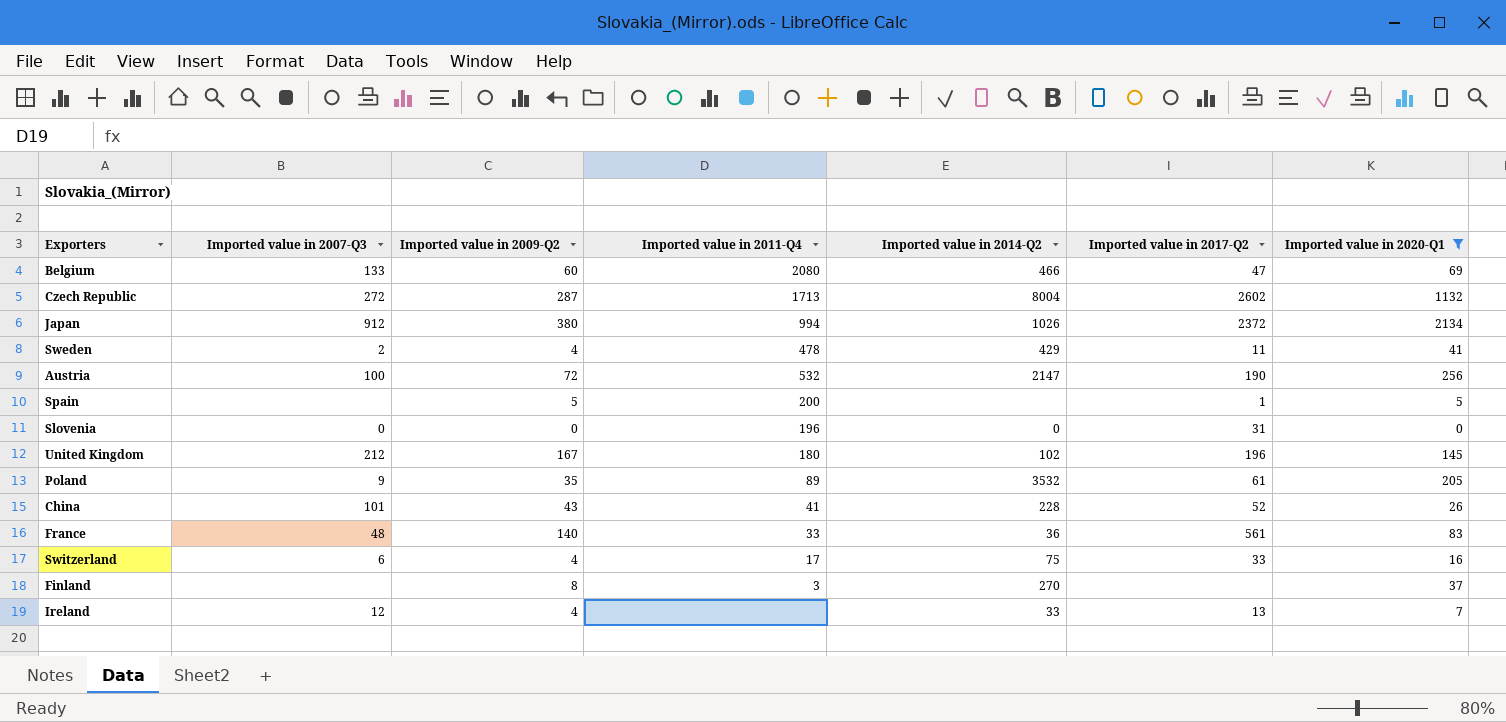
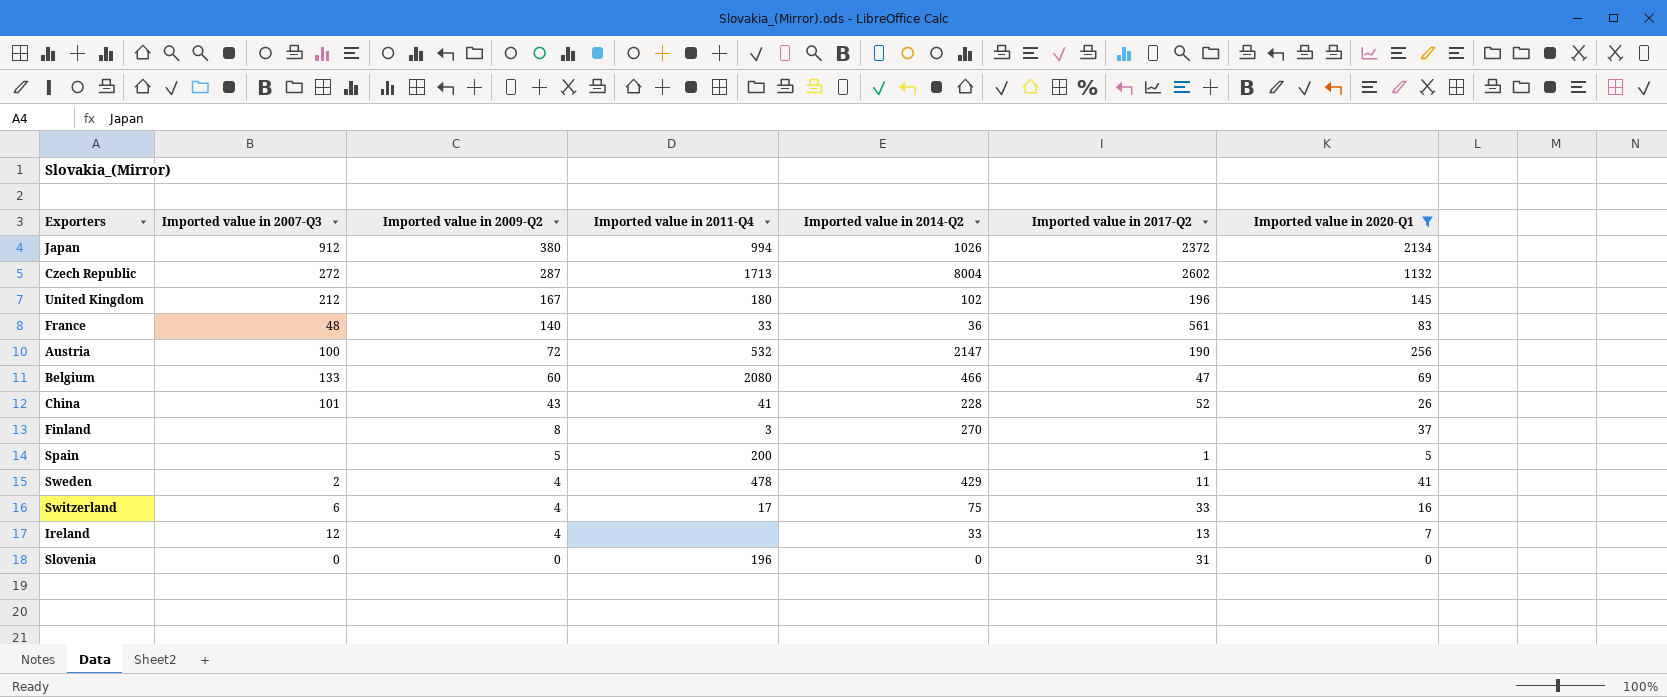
row order: none -> Imported value in 2009-Q2 descending
row Poland: 9 | 35 | 89 | 3532 | 61 | 205 -> none

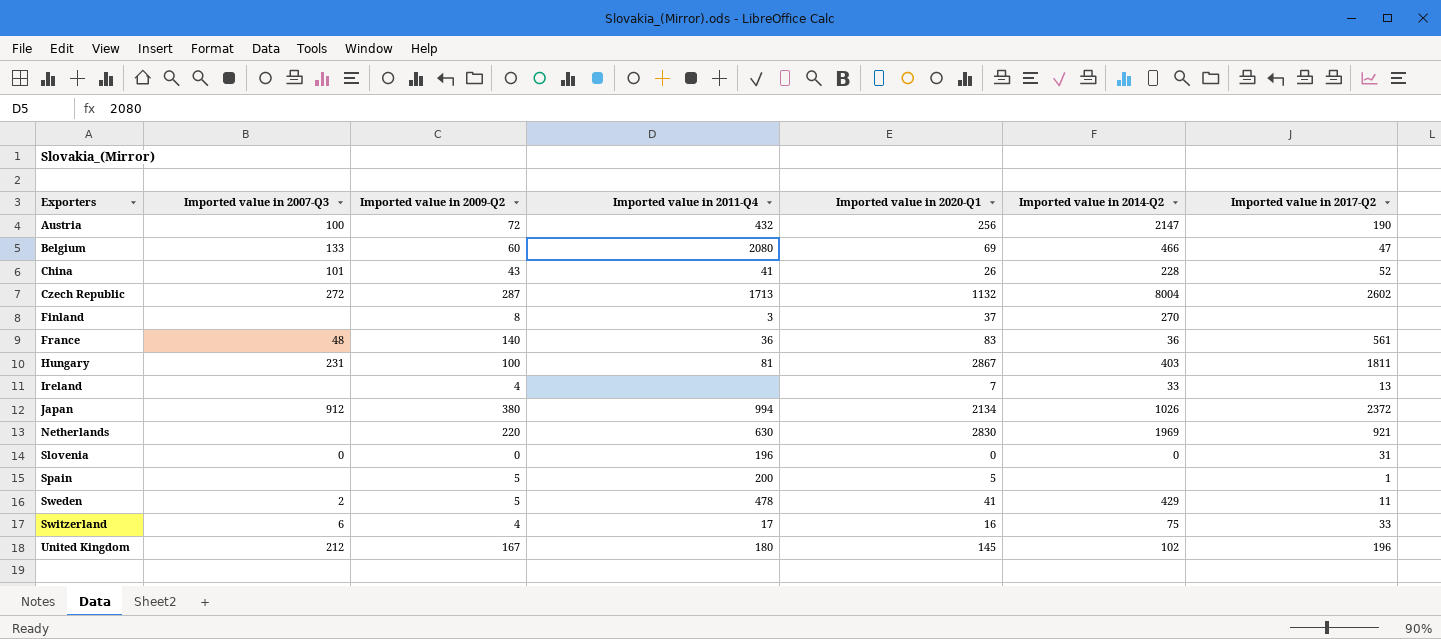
filter: Imported value in 2020-Q1 <= 2134 -> none
row order: Imported value in 2009-Q2 descending -> Exporters ascending
column Imported value in 2020-Q1 | position: 7 -> 5
Austria | Imported value in 2011-Q4: 532 -> 432
France | Imported value in 2011-Q4: 33 -> 36
Ireland | Imported value in 2007-Q3: 12 -> none
Sweden | Imported value in 2009-Q2: 4 -> 5

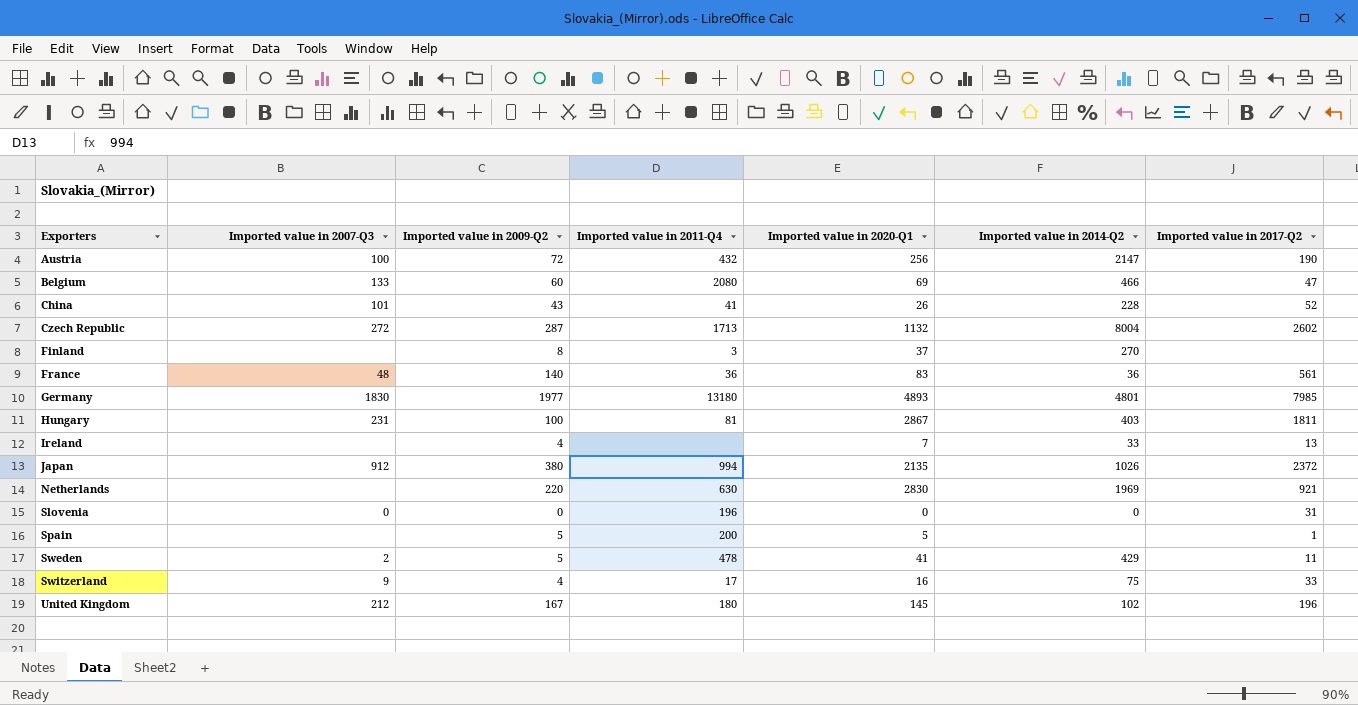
row Germany: none -> 1830 | 1977 | 13180 | 4893 | 4801 | 7985
Japan | Imported value in 2020-Q1: 2134 -> 2135
Switzerland | Imported value in 2007-Q3: 6 -> 9

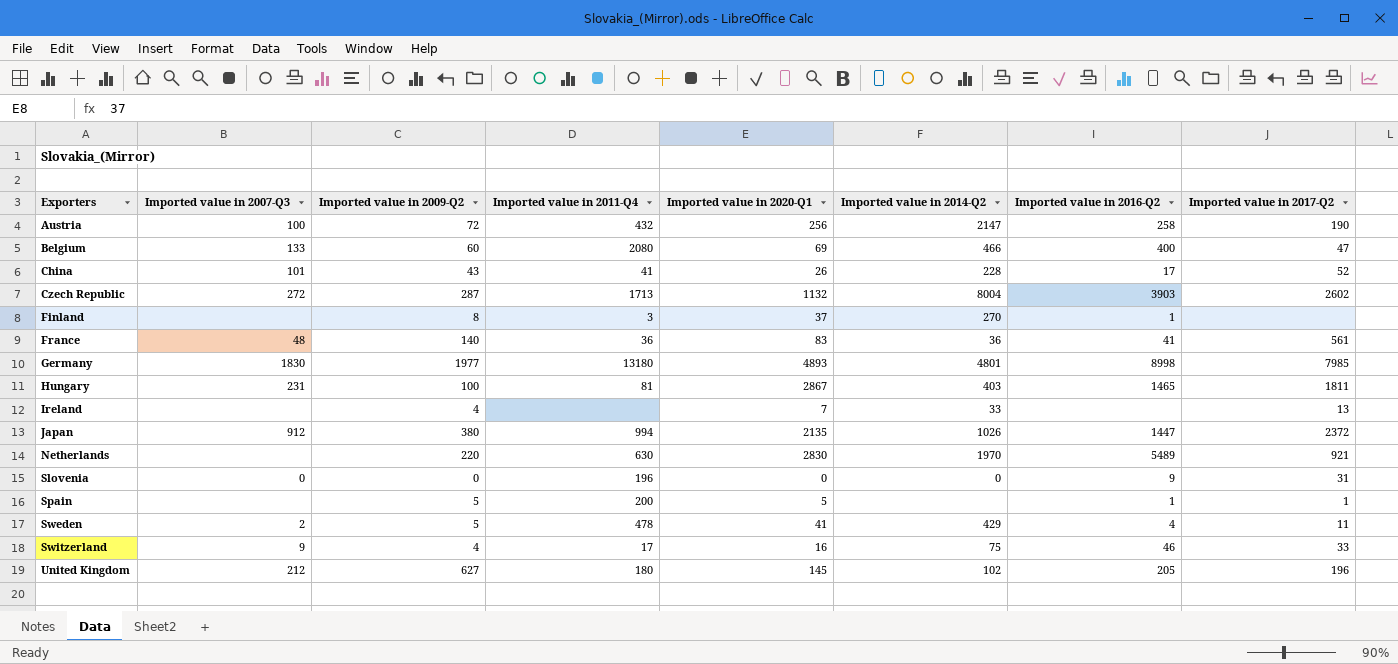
column Imported value in 2016-Q2 | position: none -> 7
Netherlands | Imported value in 2014-Q2: 1969 -> 1970
United Kingdom | Imported value in 2009-Q2: 167 -> 627

